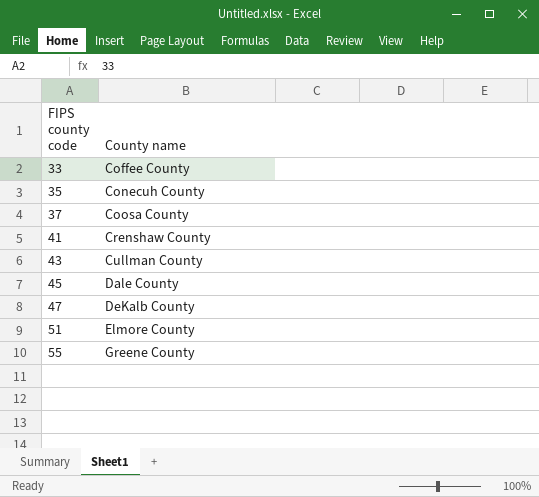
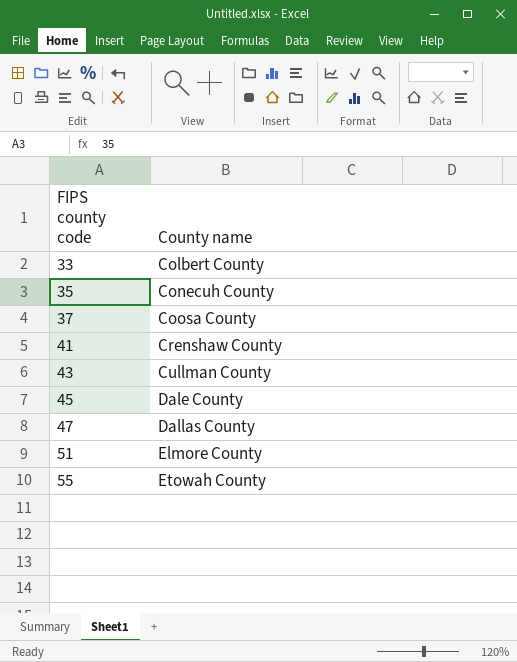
33 | County name: Coffee County -> Colbert County
47 | County name: DeKalb County -> Dallas County
55 | County name: Greene County -> Etowah County

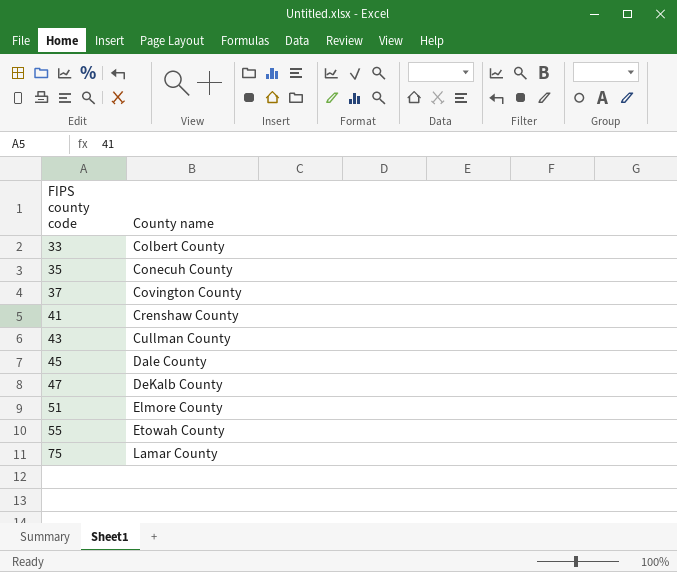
37 | County name: Coosa County -> Covington County
47 | County name: Dallas County -> DeKalb County
row 75: none -> Lamar County

